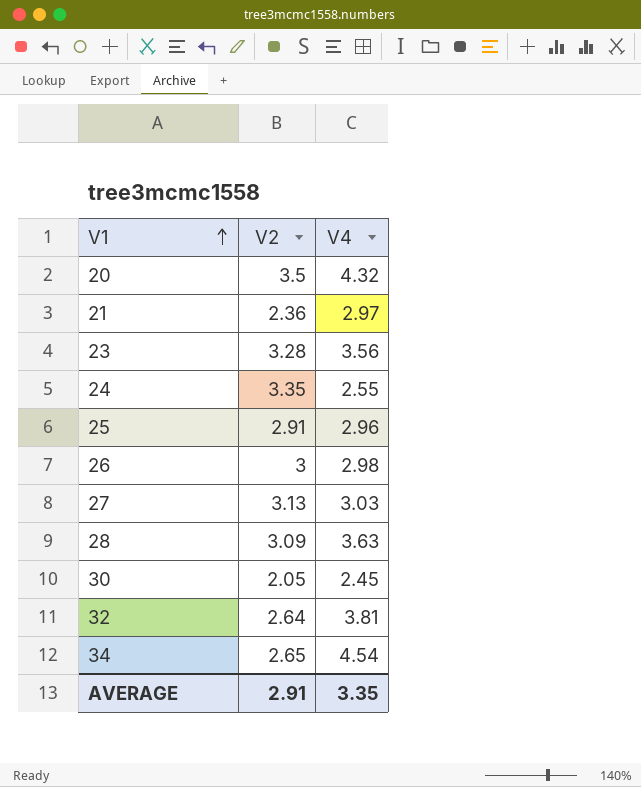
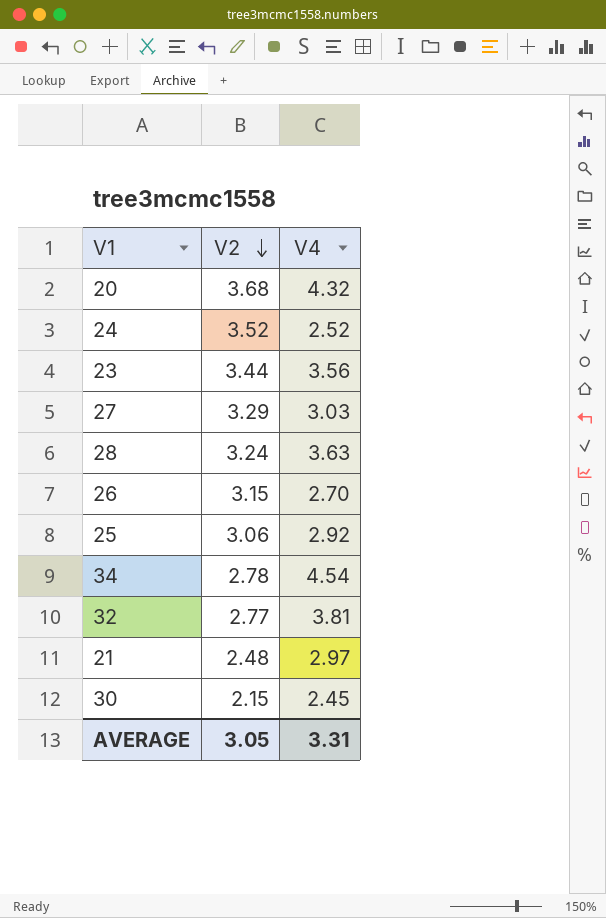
row order: V1 ascending -> V2 descending
20 | V2: 3.5 -> 3.68
24 | V2: 3.35 -> 3.52
24 | V4: 2.55 -> 2.52
23 | V2: 3.28 -> 3.44
27 | V2: 3.13 -> 3.29
28 | V2: 3.09 -> 3.24
26 | V2: 3 -> 3.15
26 | V4: 2.98 -> 2.70
25 | V2: 2.91 -> 3.06
25 | V4: 2.96 -> 2.92
34 | V2: 2.65 -> 2.78
32 | V2: 2.64 -> 2.77
21 | V2: 2.36 -> 2.48
30 | V2: 2.05 -> 2.15
AVERAGE | V2: 2.91 -> 3.05
AVERAGE | V4: 3.35 -> 3.31

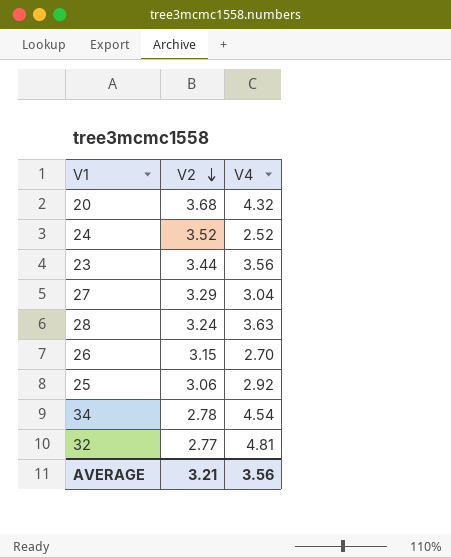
row 21: 2.48 | 2.97 -> none
row 30: 2.15 | 2.45 -> none
27 | V4: 3.03 -> 3.04
32 | V4: 3.81 -> 4.81
AVERAGE | V2: 3.05 -> 3.21
AVERAGE | V4: 3.31 -> 3.56

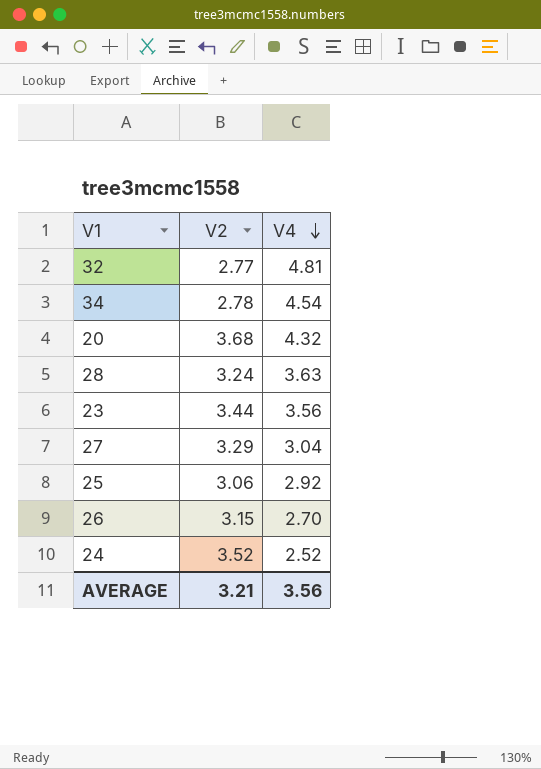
row order: V2 descending -> V4 descending

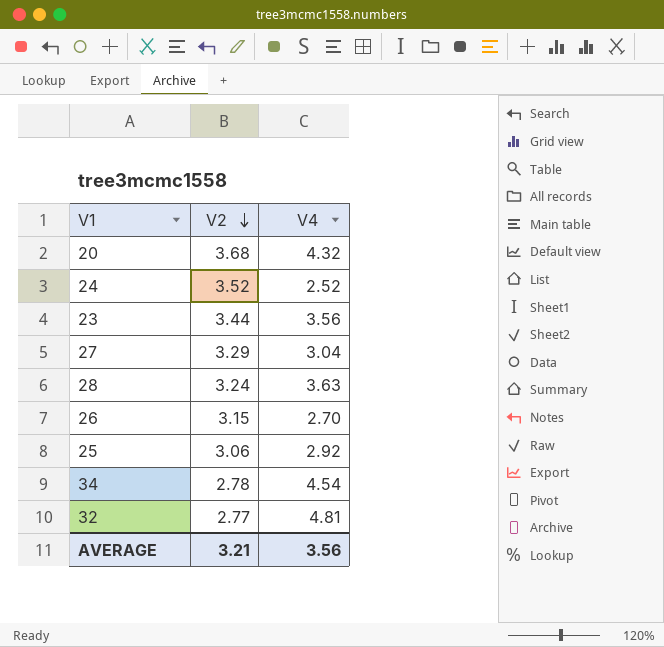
row order: V4 descending -> V2 descending

